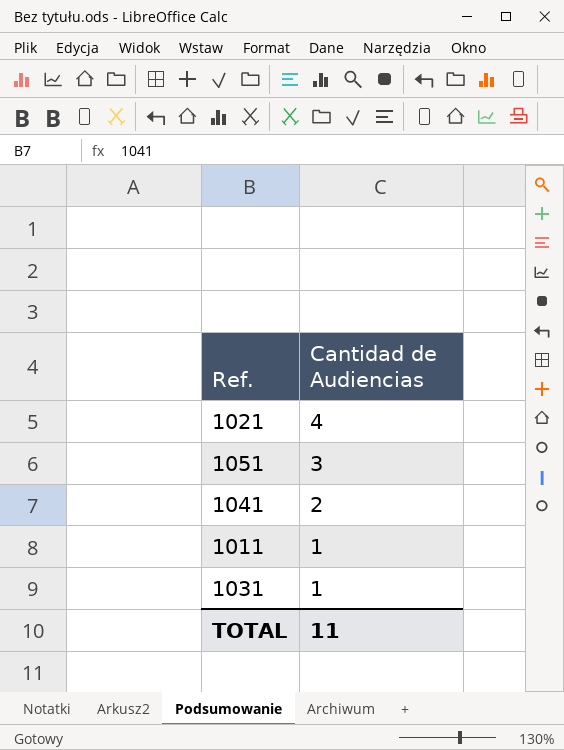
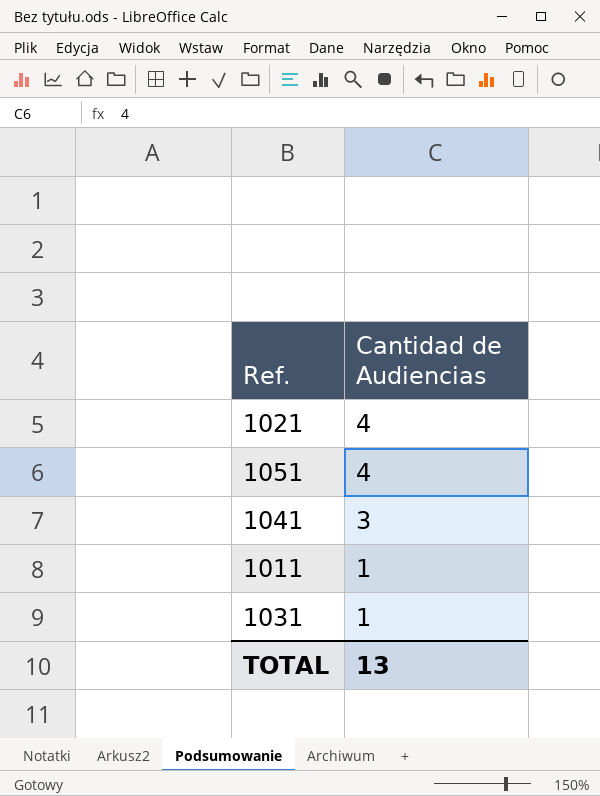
1051 | Cantidad de Audiencias: 3 -> 4
1041 | Cantidad de Audiencias: 2 -> 3
TOTAL | Cantidad de Audiencias: 11 -> 13

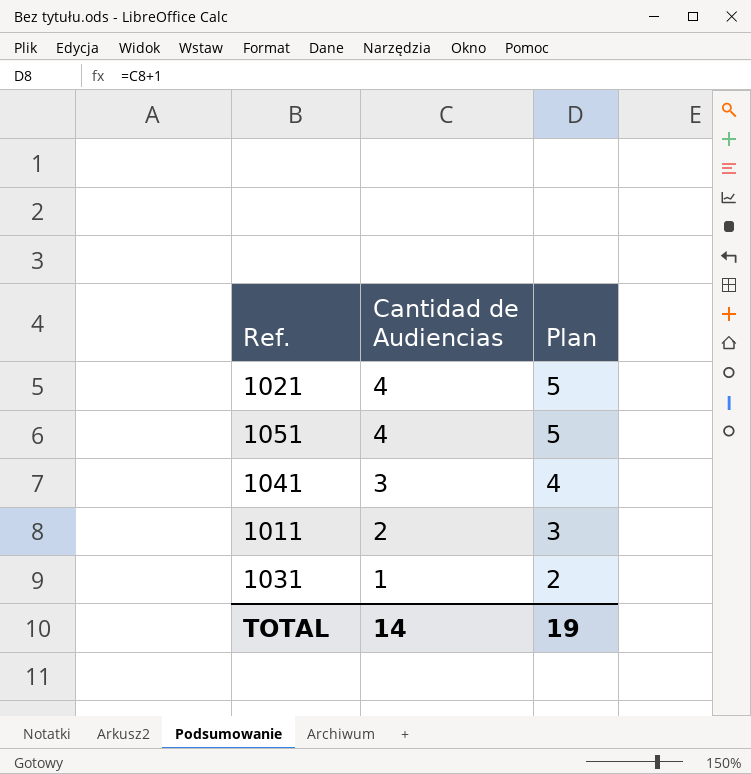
column Plan | formula: none -> [Cantidad de Audiencias] + 1
1011 | Cantidad de Audiencias: 1 -> 2
TOTAL | Cantidad de Audiencias: 13 -> 14

